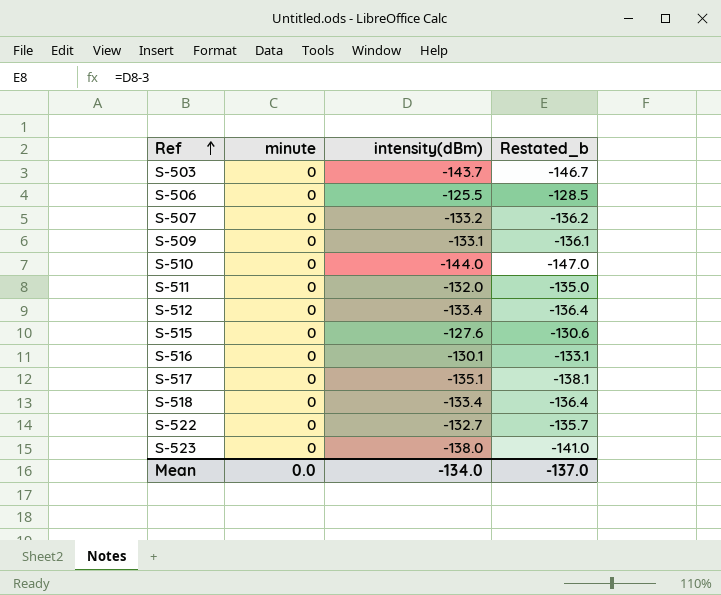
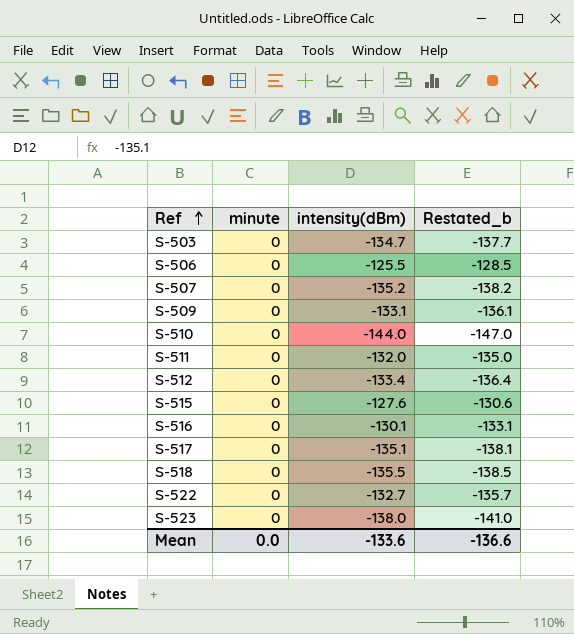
S-503 | intensity(dBm): -143.7 -> -134.7
S-503 | Restated_b: -146.7 -> -137.7
S-507 | intensity(dBm): -133.2 -> -135.2
S-507 | Restated_b: -136.2 -> -138.2
S-518 | intensity(dBm): -133.4 -> -135.5
S-518 | Restated_b: -136.4 -> -138.5
Mean | intensity(dBm): -134.0 -> -133.6
Mean | Restated_b: -137.0 -> -136.6

